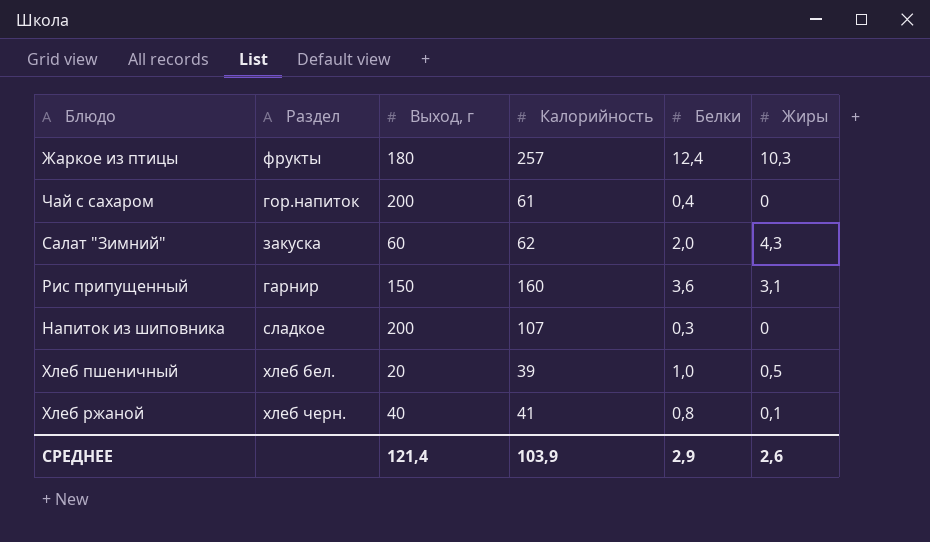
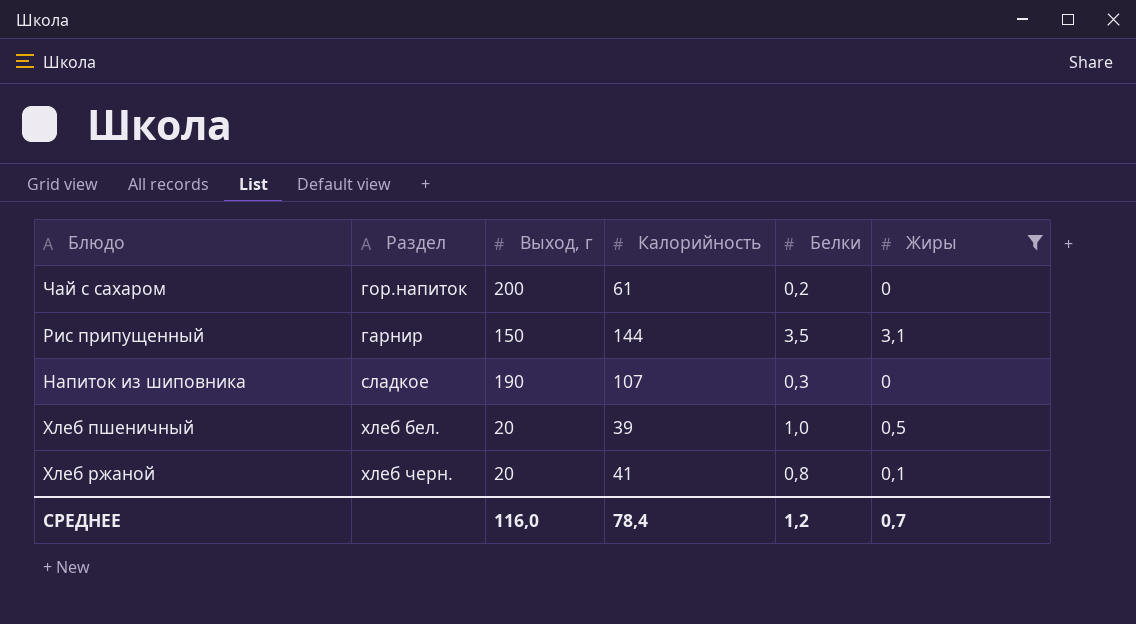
filter: none -> Жиры <= 3,1
Чай с сахаром | Белки: 0,4 -> 0,2
Рис припущенный | Калорийность: 160 -> 144
Рис припущенный | Белки: 3,6 -> 3,5
Напиток из шиповника | Выход, г: 200 -> 190
Хлеб ржаной | Выход, г: 40 -> 20
СРЕДНЕЕ | Выход, г: 121,4 -> 116,0
СРЕДНЕЕ | Калорийность: 103,9 -> 78,4
СРЕДНЕЕ | Белки: 2,9 -> 1,2
СРЕДНЕЕ | Жиры: 2,6 -> 0,7

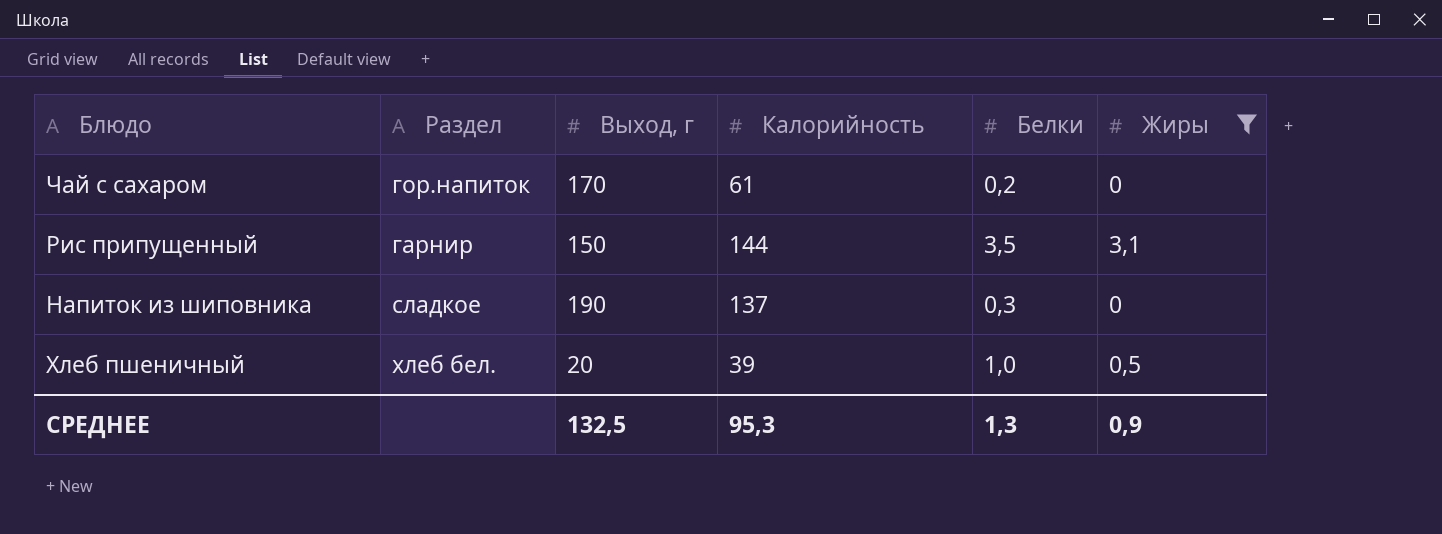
row Хлеб ржаной: хлеб черн. | 20 | 41 | 0,8 | 0,1 -> none
Чай с сахаром | Выход, г: 200 -> 170
Напиток из шиповника | Калорийность: 107 -> 137
СРЕДНЕЕ | Выход, г: 116,0 -> 132,5
СРЕДНЕЕ | Калорийность: 78,4 -> 95,3
СРЕДНЕЕ | Белки: 1,2 -> 1,3
СРЕДНЕЕ | Жиры: 0,7 -> 0,9

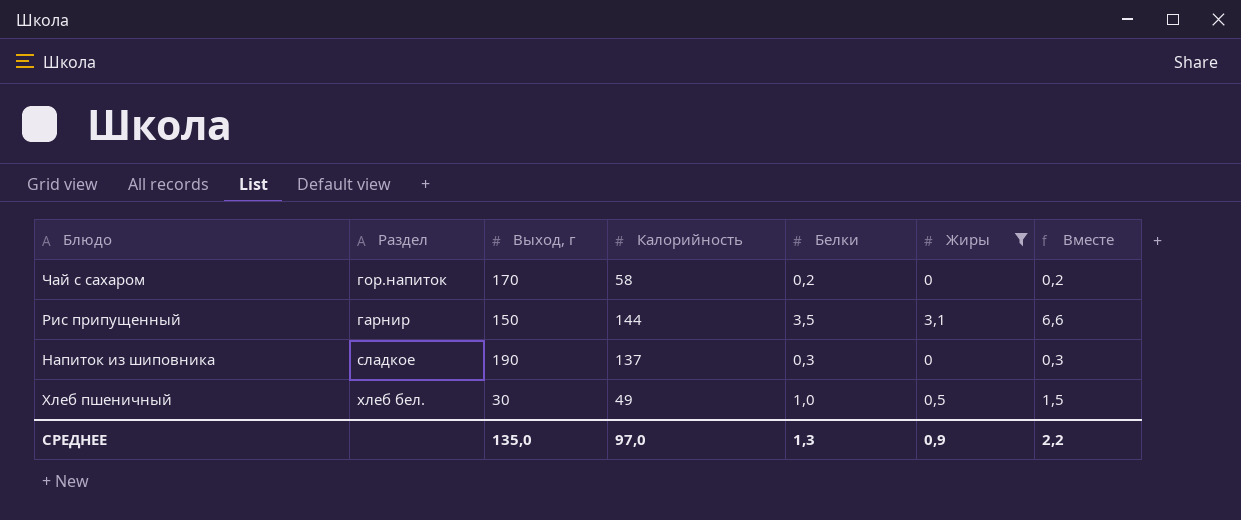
column Вместе | formula: none -> [Белки] + [Жиры]
Чай с сахаром | Калорийность: 61 -> 58
Хлеб пшеничный | Выход, г: 20 -> 30
Хлеб пшеничный | Калорийность: 39 -> 49
СРЕДНЕЕ | Выход, г: 132,5 -> 135,0
СРЕДНЕЕ | Калорийность: 95,3 -> 97,0

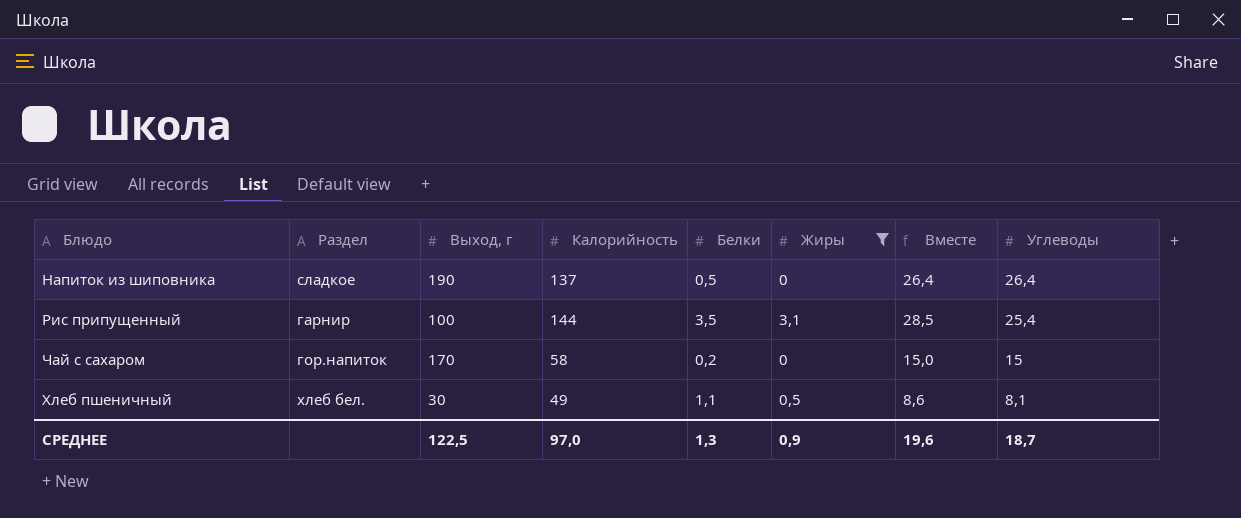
row order: none -> Углеводы descending
column Вместе | formula: [Белки] + [Жиры] -> [Жиры] + [Углеводы]
column Углеводы | position: none -> 8
Напиток из шиповника | Белки: 0,3 -> 0,5
Рис припущенный | Выход, г: 150 -> 100
Хлеб пшеничный | Белки: 1,0 -> 1,1
СРЕДНЕЕ | Выход, г: 135,0 -> 122,5
СРЕДНЕЕ | Вместе: 2,2 -> 19,6

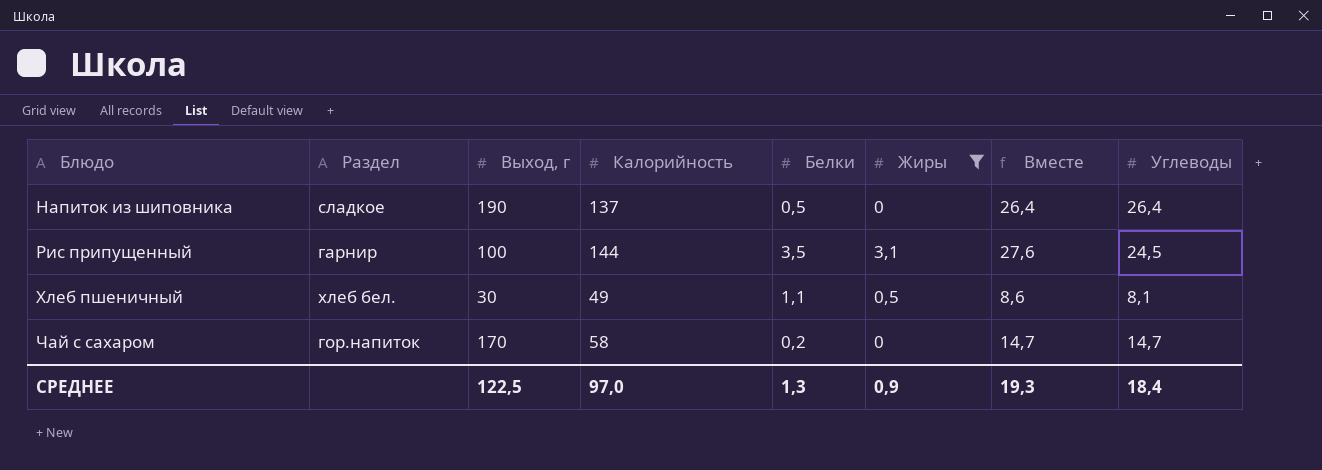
row order: Углеводы descending -> Блюдо ascending
Рис припущенный | Вместе: 28,5 -> 27,6
Рис припущенный | Углеводы: 25,4 -> 24,5
Чай с сахаром | Вместе: 15,0 -> 14,7
Чай с сахаром | Углеводы: 15 -> 14,7
СРЕДНЕЕ | Вместе: 19,6 -> 19,3
СРЕДНЕЕ | Углеводы: 18,7 -> 18,4

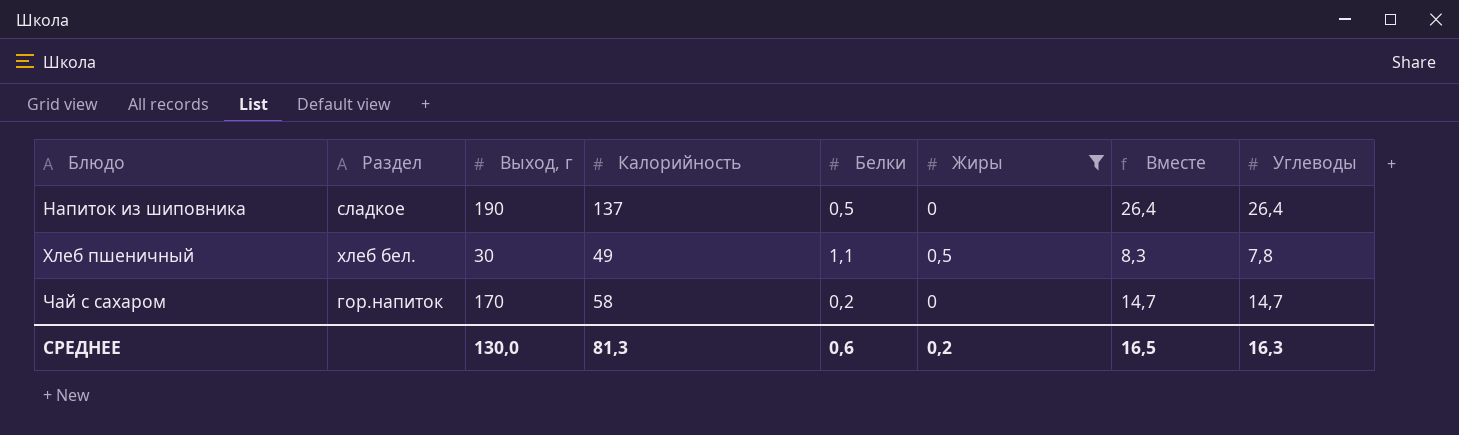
row Рис припущенный: гарнир | 100 | 144 | 3,5 | 3,1 | 27,6 | 24,5 -> none
Хлеб пшеничный | Вместе: 8,6 -> 8,3
Хлеб пшеничный | Углеводы: 8,1 -> 7,8
СРЕДНЕЕ | Выход, г: 122,5 -> 130,0
СРЕДНЕЕ | Калорийность: 97,0 -> 81,3
СРЕДНЕЕ | Белки: 1,3 -> 0,6
СРЕДНЕЕ | Жиры: 0,9 -> 0,2
СРЕДНЕЕ | Вместе: 19,3 -> 16,5
СРЕДНЕЕ | Углеводы: 18,4 -> 16,3

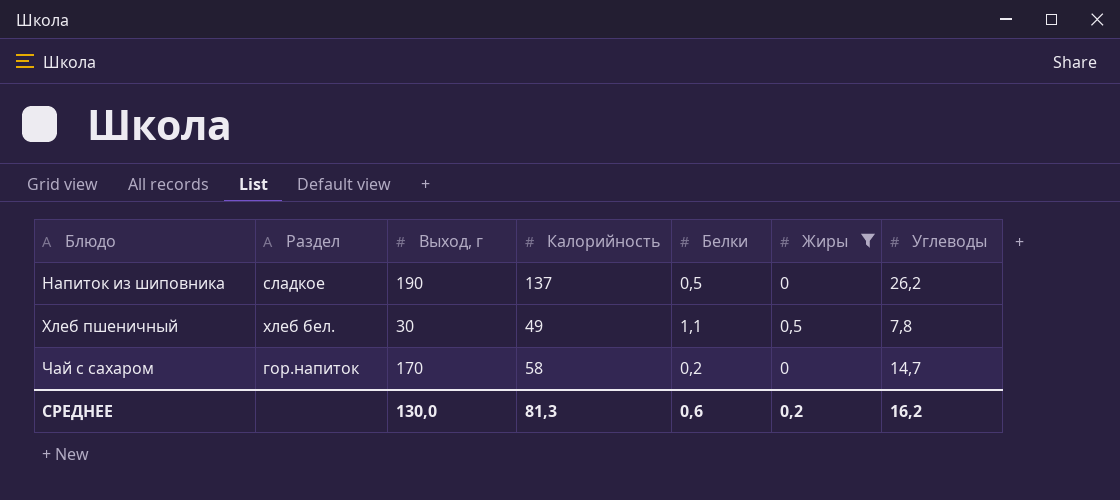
column Вместе | formula: [Жиры] + [Углеводы] -> none
Напиток из шиповника | Углеводы: 26,4 -> 26,2
СРЕДНЕЕ | Углеводы: 16,3 -> 16,2

